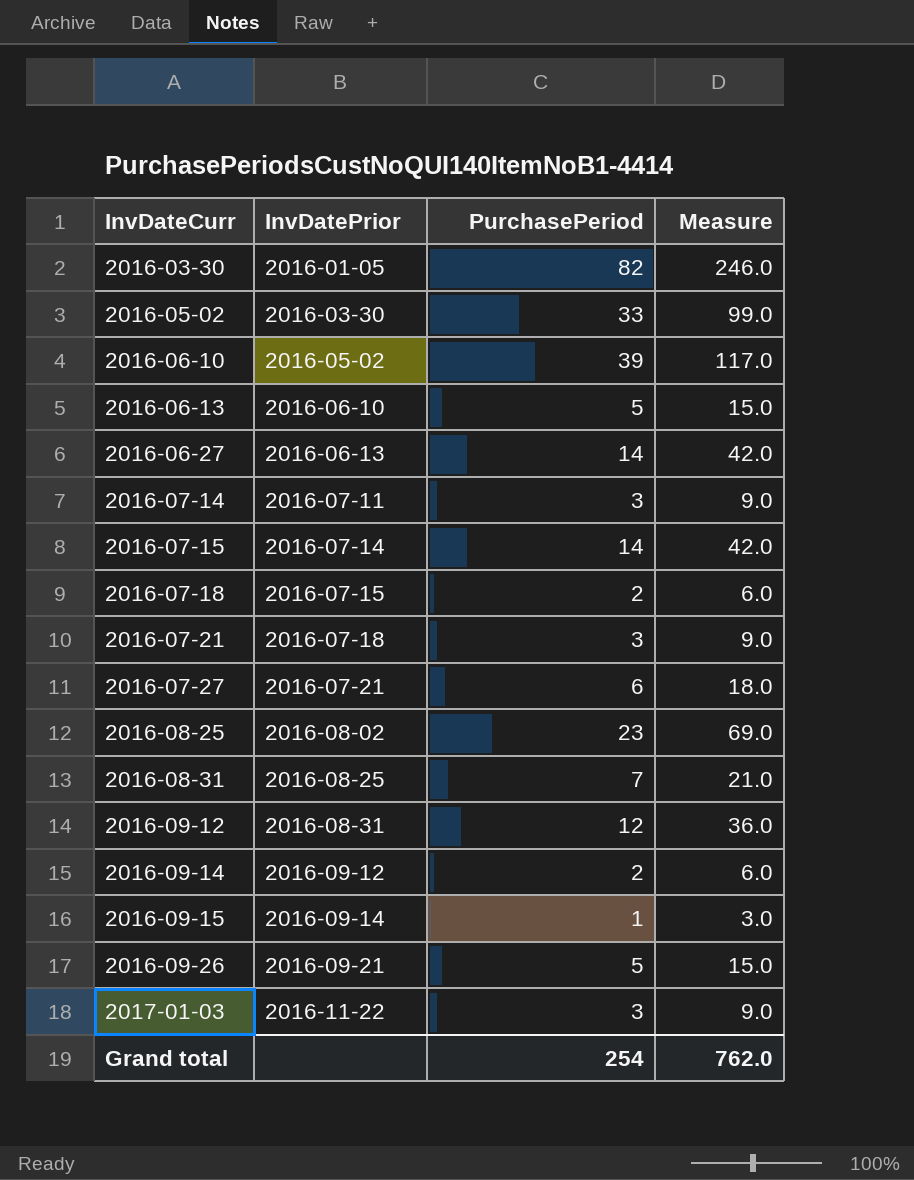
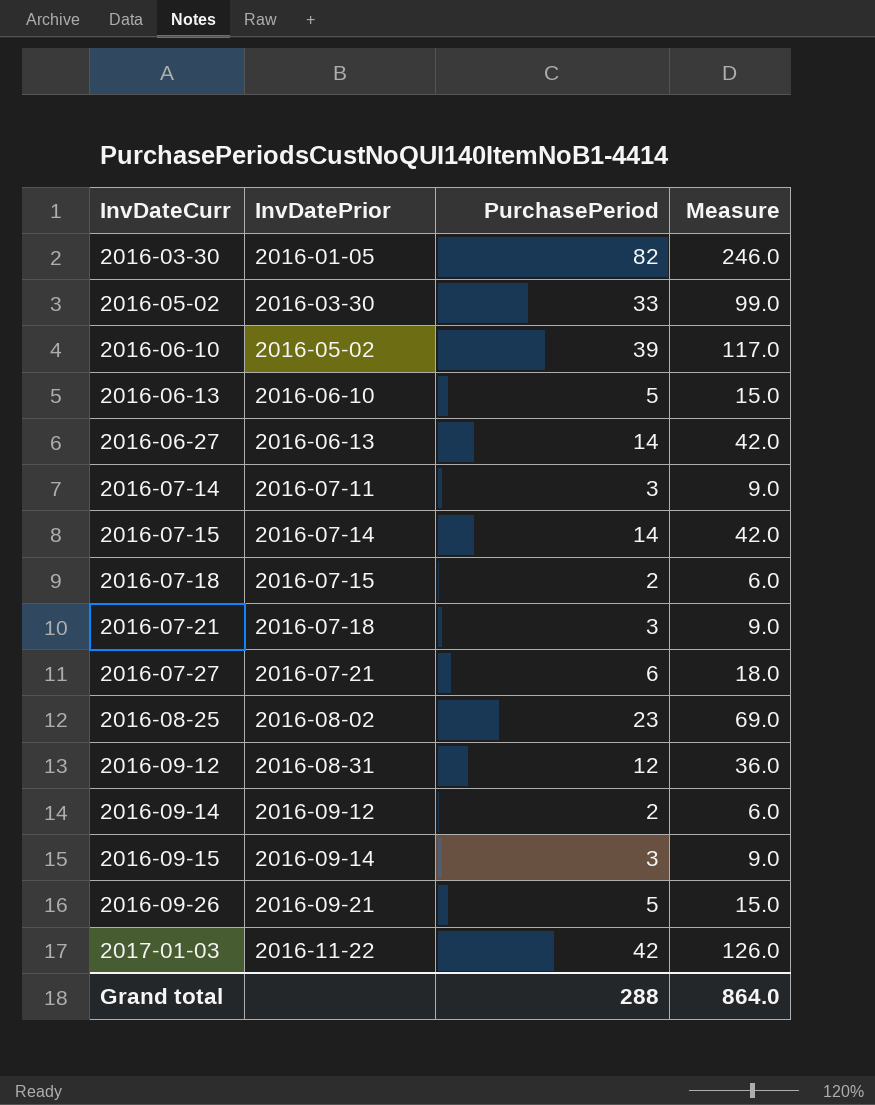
row 2016-08-31: 2016-08-25 | 7 | 21.0 -> none
2016-09-15 | PurchasePeriod: 1 -> 3
2016-09-15 | Measure: 3.0 -> 9.0
2017-01-03 | PurchasePeriod: 3 -> 42
2017-01-03 | Measure: 9.0 -> 126.0
Grand total | PurchasePeriod: 254 -> 288
Grand total | Measure: 762.0 -> 864.0

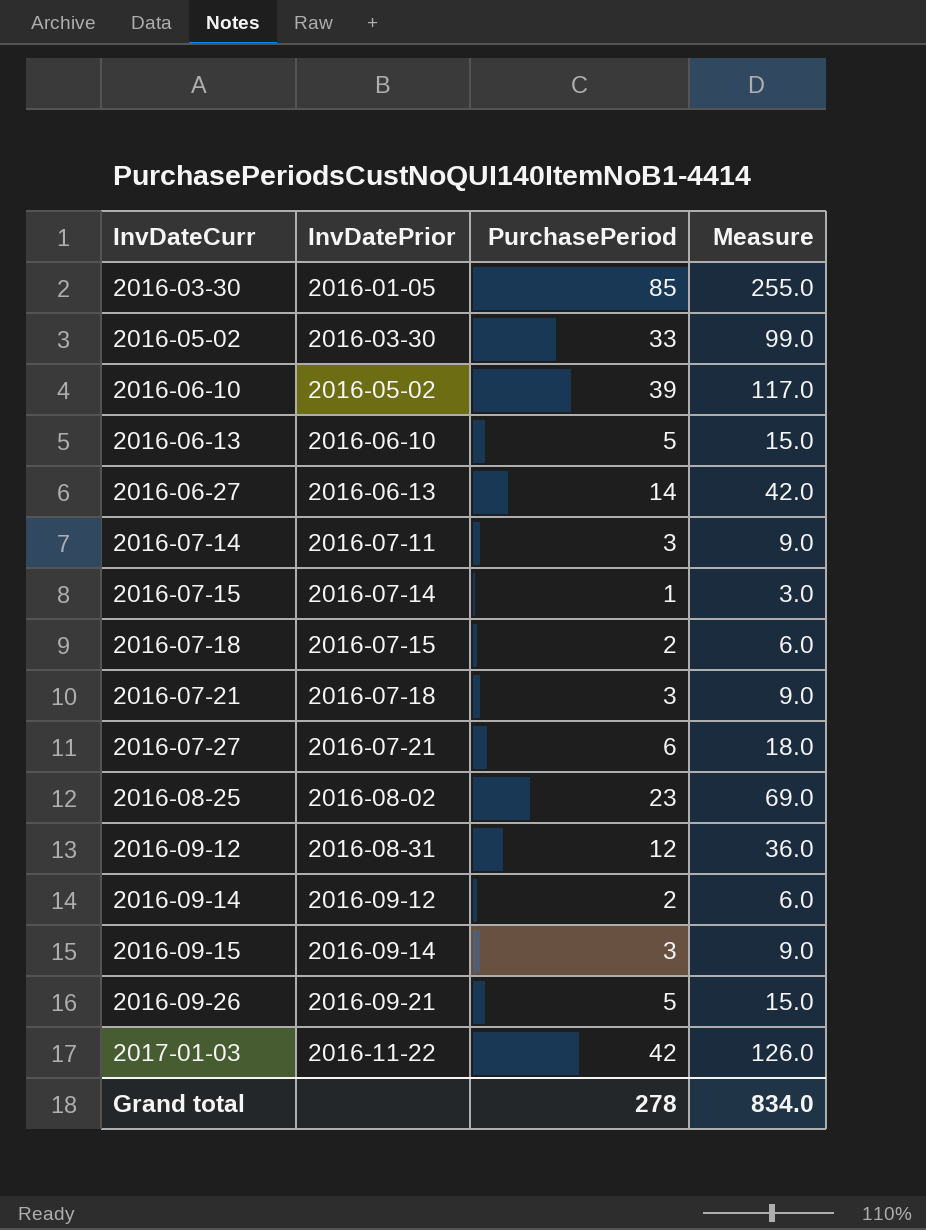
2016-03-30 | PurchasePeriod: 82 -> 85
2016-03-30 | Measure: 246.0 -> 255.0
2016-07-15 | PurchasePeriod: 14 -> 1
2016-07-15 | Measure: 42.0 -> 3.0
Grand total | PurchasePeriod: 288 -> 278
Grand total | Measure: 864.0 -> 834.0

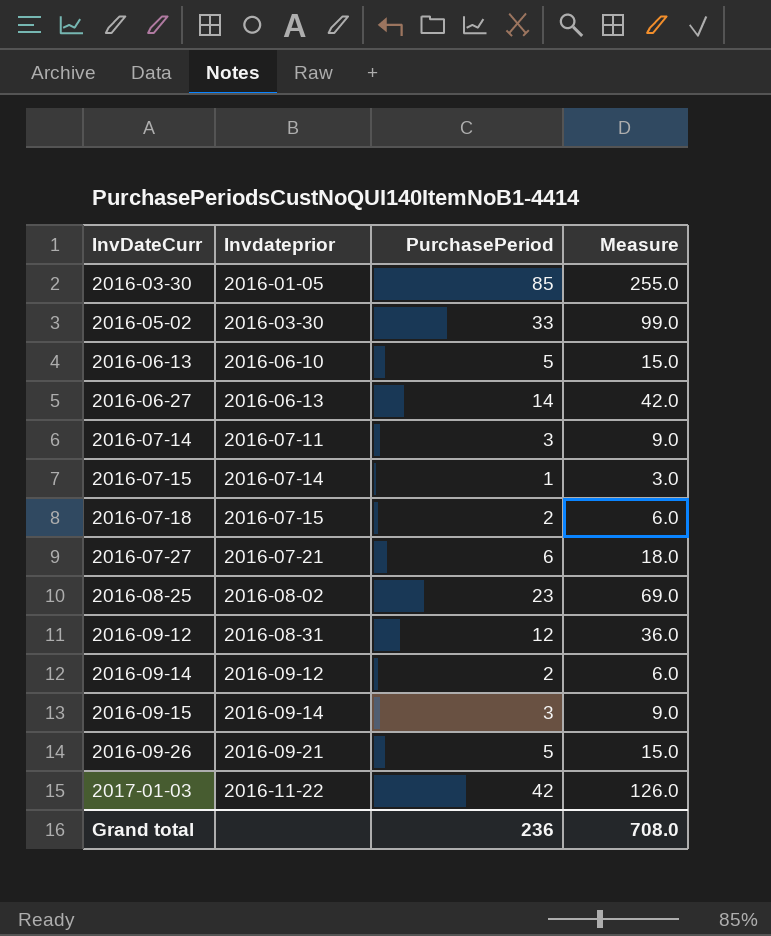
column name: InvDatePrior -> Invdateprior
row 2016-06-10: 2016-05-02 | 39 | 117.0 -> none
row 2016-07-21: 2016-07-18 | 3 | 9.0 -> none
Grand total | PurchasePeriod: 278 -> 236
Grand total | Measure: 834.0 -> 708.0

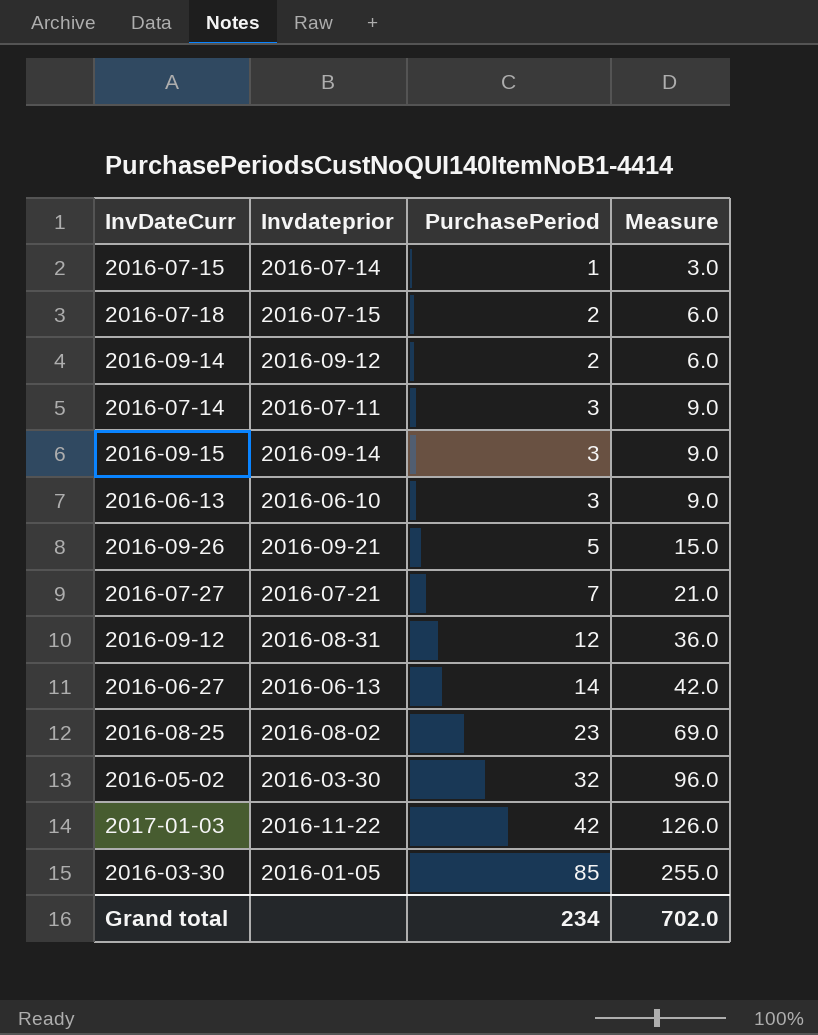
row order: InvDateCurr ascending -> PurchasePeriod ascending
2016-06-13 | PurchasePeriod: 5 -> 3
2016-06-13 | Measure: 15.0 -> 9.0
2016-07-27 | PurchasePeriod: 6 -> 7
2016-07-27 | Measure: 18.0 -> 21.0
2016-05-02 | PurchasePeriod: 33 -> 32
2016-05-02 | Measure: 99.0 -> 96.0
Grand total | PurchasePeriod: 236 -> 234
Grand total | Measure: 708.0 -> 702.0

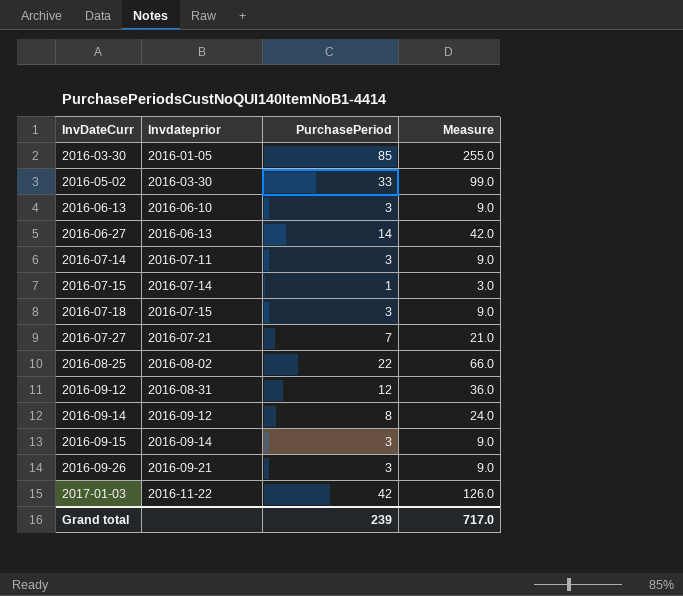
row order: PurchasePeriod ascending -> InvDateCurr ascending
2016-05-02 | PurchasePeriod: 32 -> 33
2016-05-02 | Measure: 96.0 -> 99.0
2016-07-18 | PurchasePeriod: 2 -> 3
2016-07-18 | Measure: 6.0 -> 9.0
2016-08-25 | PurchasePeriod: 23 -> 22
2016-08-25 | Measure: 69.0 -> 66.0
2016-09-14 | PurchasePeriod: 2 -> 8
2016-09-14 | Measure: 6.0 -> 24.0
2016-09-26 | PurchasePeriod: 5 -> 3
2016-09-26 | Measure: 15.0 -> 9.0
Grand total | PurchasePeriod: 234 -> 239
Grand total | Measure: 702.0 -> 717.0

